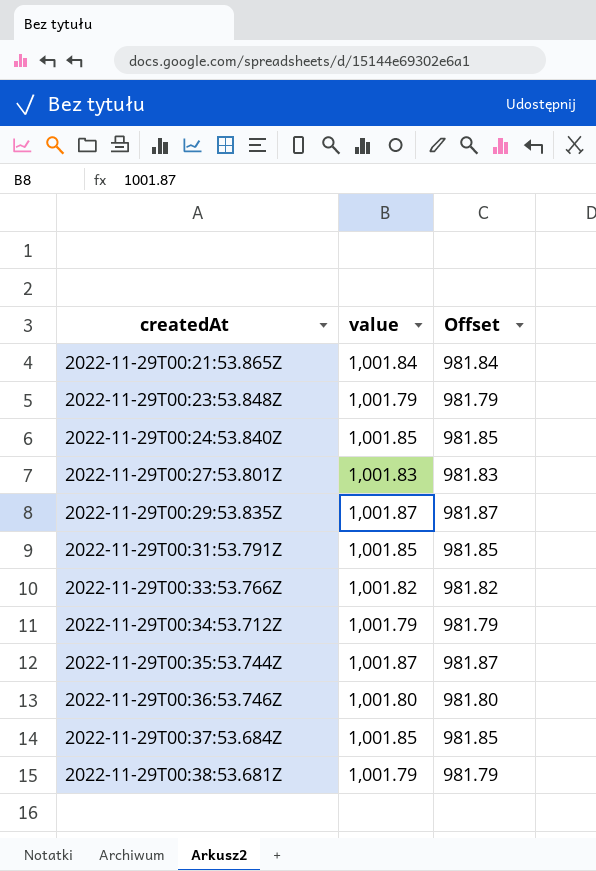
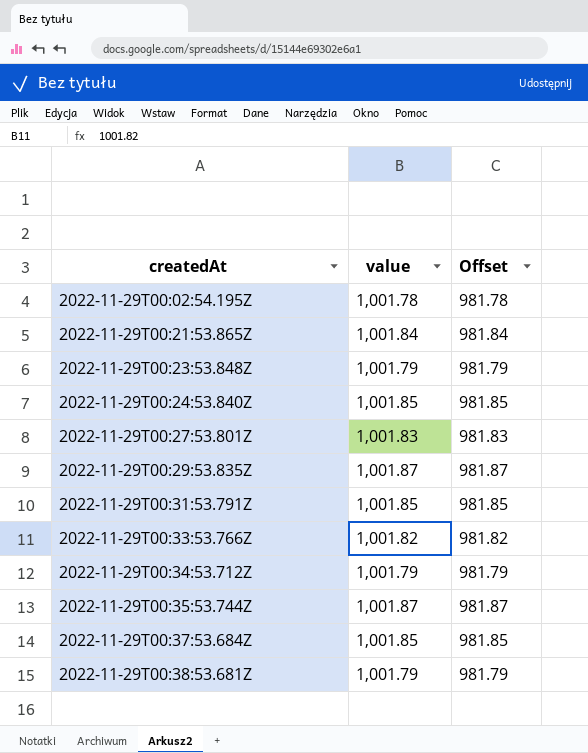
row 2022-11-29T00:36:53.746Z: 1,001.80 | 981.80 -> none
row 2022-11-29T00:02:54.195Z: none -> 1,001.78 | 981.78

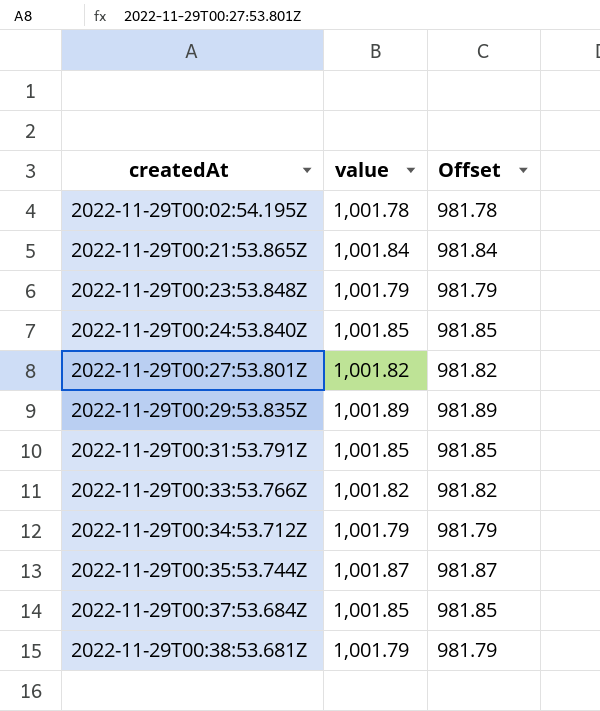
2022-11-29T00:27:53.801Z | value: 1,001.83 -> 1,001.82
2022-11-29T00:27:53.801Z | Offset: 981.83 -> 981.82
2022-11-29T00:29:53.835Z | value: 1,001.87 -> 1,001.89
2022-11-29T00:29:53.835Z | Offset: 981.87 -> 981.89

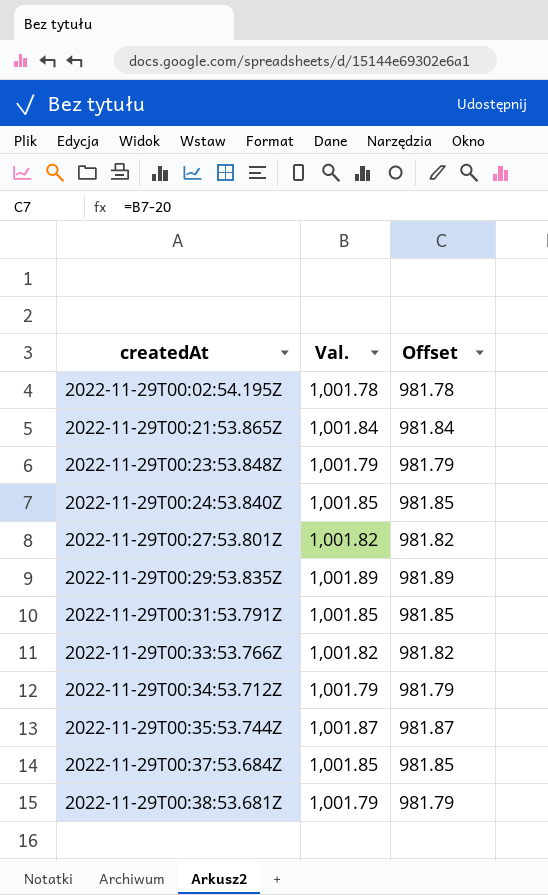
column name: value -> Val.

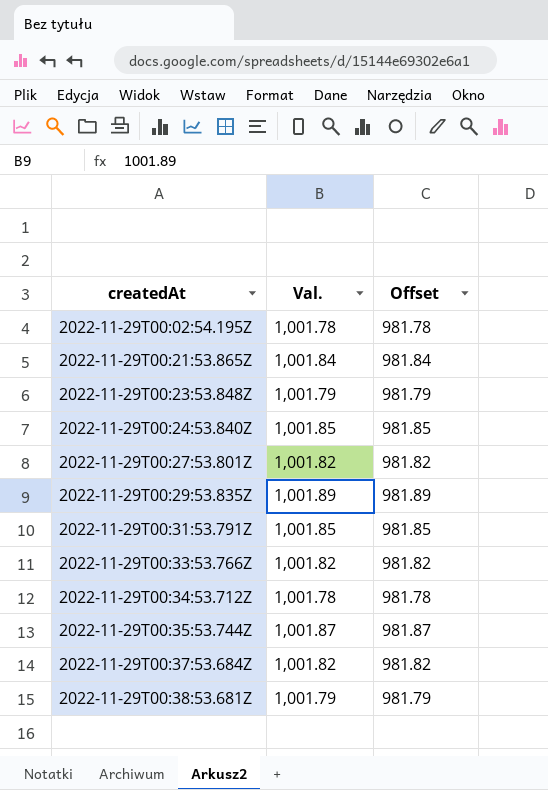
2022-11-29T00:34:53.712Z | Val.: 1,001.79 -> 1,001.78
2022-11-29T00:34:53.712Z | Offset: 981.79 -> 981.78
2022-11-29T00:37:53.684Z | Val.: 1,001.85 -> 1,001.82
2022-11-29T00:37:53.684Z | Offset: 981.85 -> 981.82

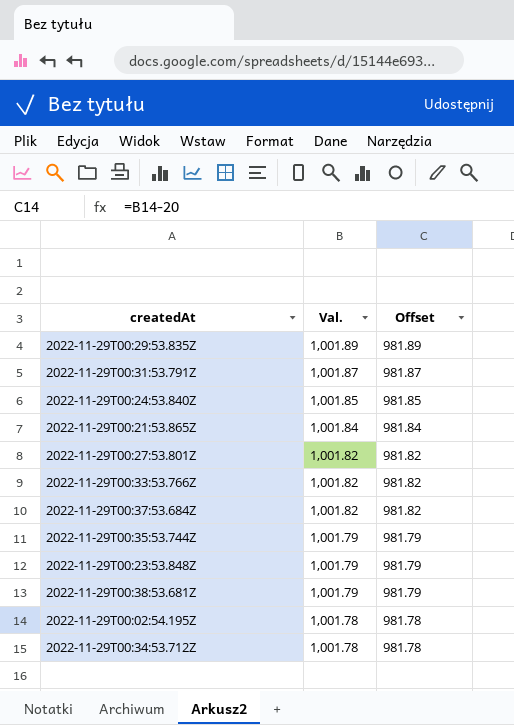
row order: createdAt ascending -> Val. descending
2022-11-29T00:31:53.791Z | Val.: 1,001.85 -> 1,001.87
2022-11-29T00:31:53.791Z | Offset: 981.85 -> 981.87
2022-11-29T00:35:53.744Z | Val.: 1,001.87 -> 1,001.79
2022-11-29T00:35:53.744Z | Offset: 981.87 -> 981.79

